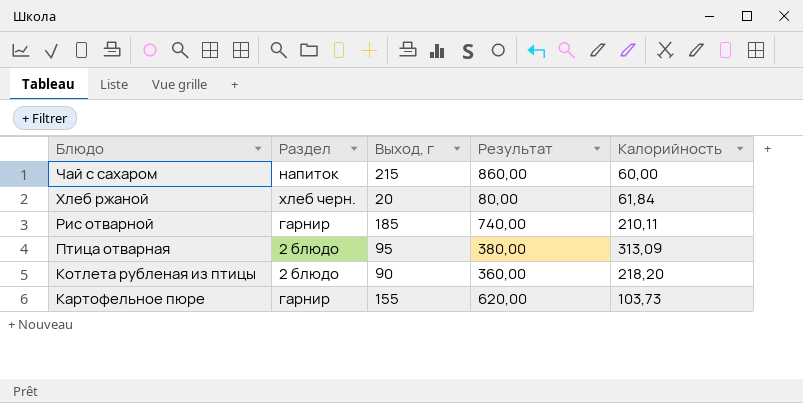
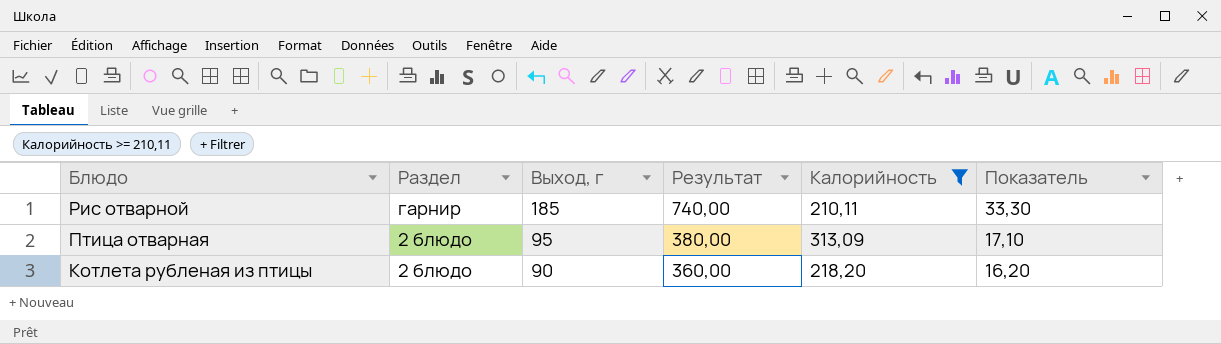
filter: none -> Калорийность >= 210,11
column Показатель | formula: none -> [Выход, г] * 0,18

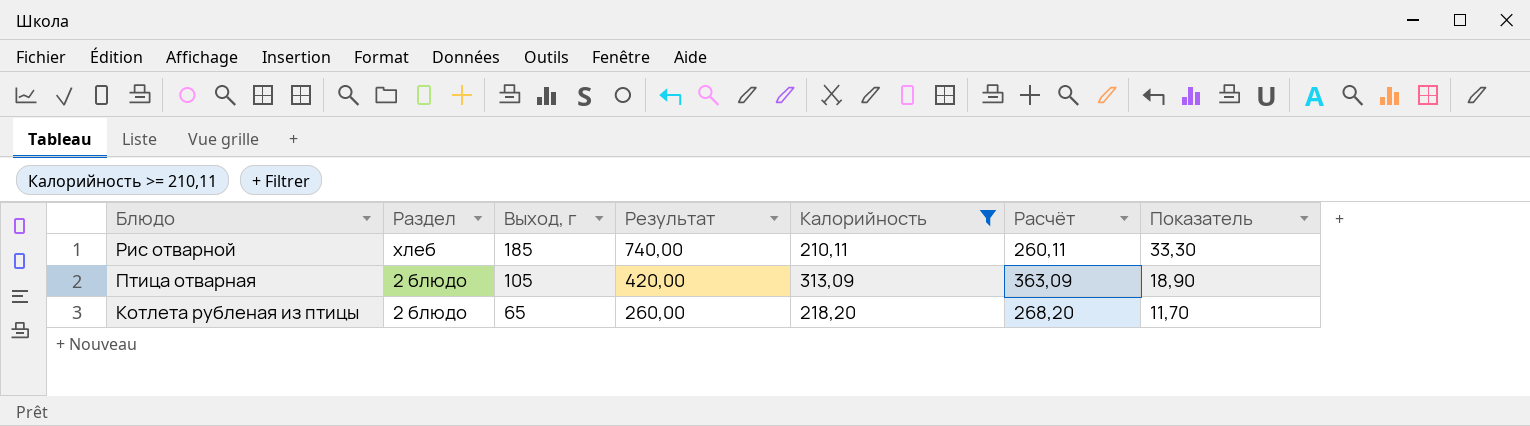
column Расчёт | formula: none -> [Калорийность] + 50
Рис отварной | Раздел: гарнир -> хлеб
Птица отварная | Выход, г: 95 -> 105
Птица отварная | Результат: 380,00 -> 420,00
Птица отварная | Показатель: 17,10 -> 18,90
Котлета рубленая из птицы | Выход, г: 90 -> 65
Котлета рубленая из птицы | Результат: 360,00 -> 260,00
Котлета рубленая из птицы | Показатель: 16,20 -> 11,70

